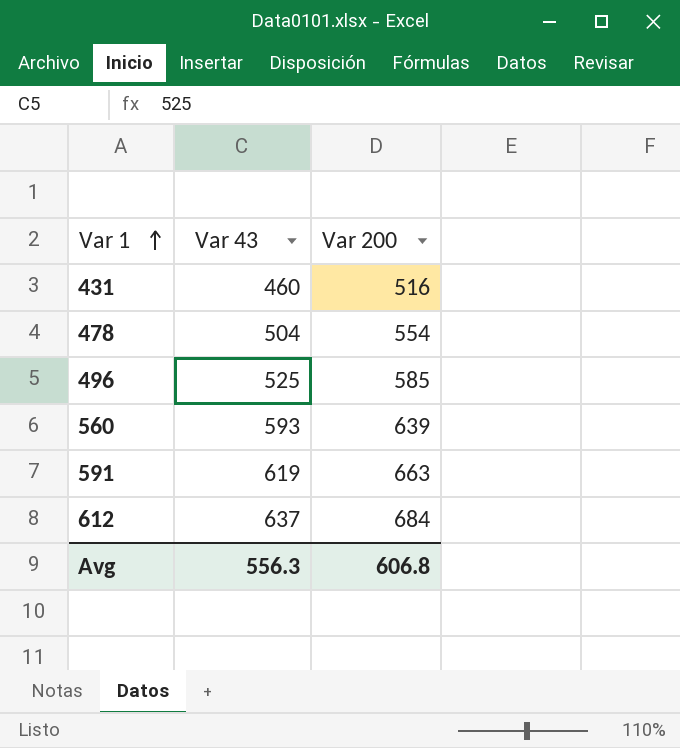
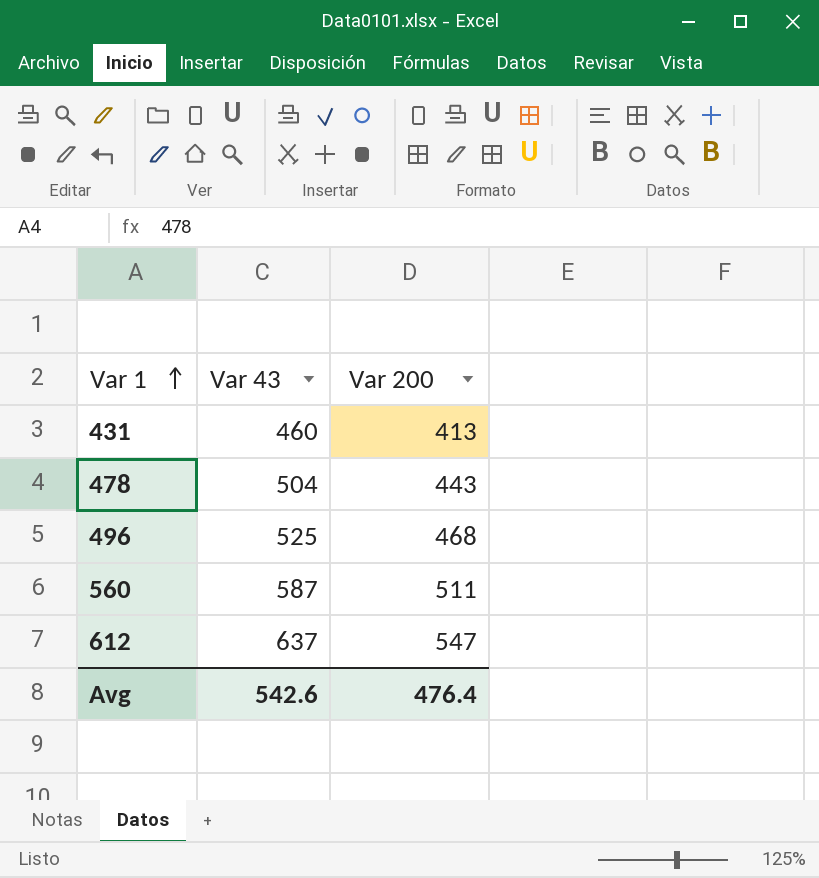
row 591: 619 | 663 -> none
431 | Var 200: 516 -> 413
478 | Var 200: 554 -> 443
496 | Var 200: 585 -> 468
560 | Var 43: 593 -> 587
560 | Var 200: 639 -> 511
612 | Var 200: 684 -> 547
Avg | Var 43: 556.3 -> 542.6
Avg | Var 200: 606.8 -> 476.4

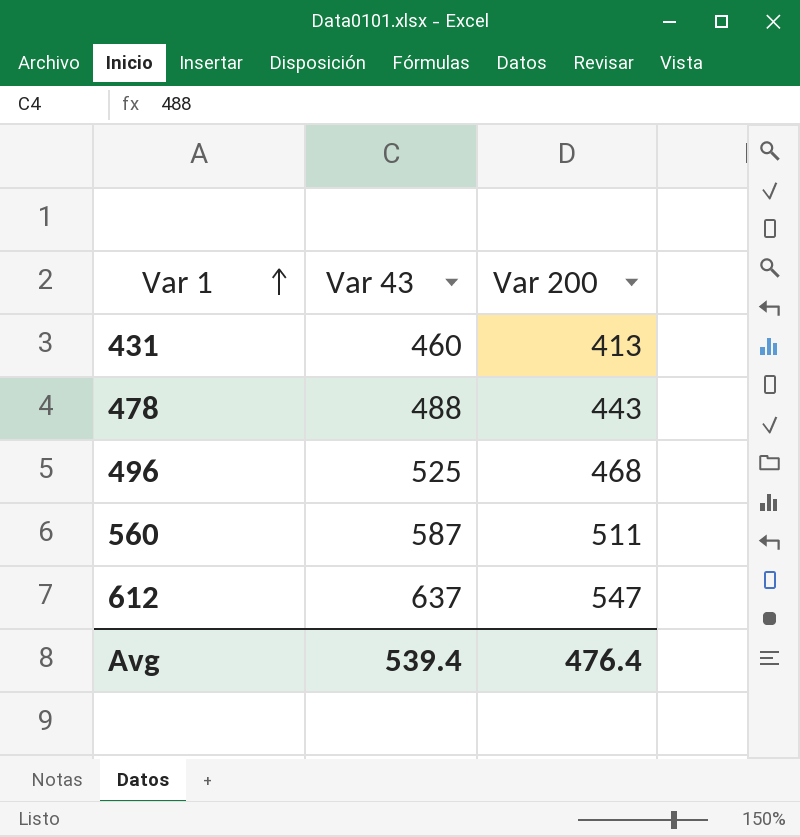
478 | Var 43: 504 -> 488
Avg | Var 43: 542.6 -> 539.4

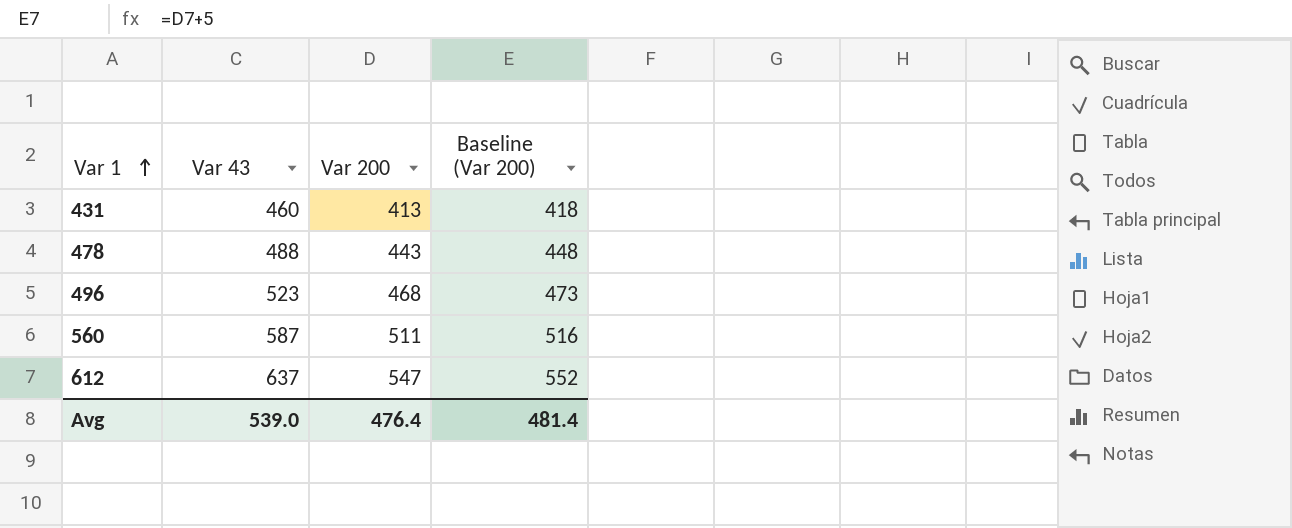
column Baseline (Var 200) | formula: none -> [Var 200] + 5
496 | Var 43: 525 -> 523
Avg | Var 43: 539.4 -> 539.0

